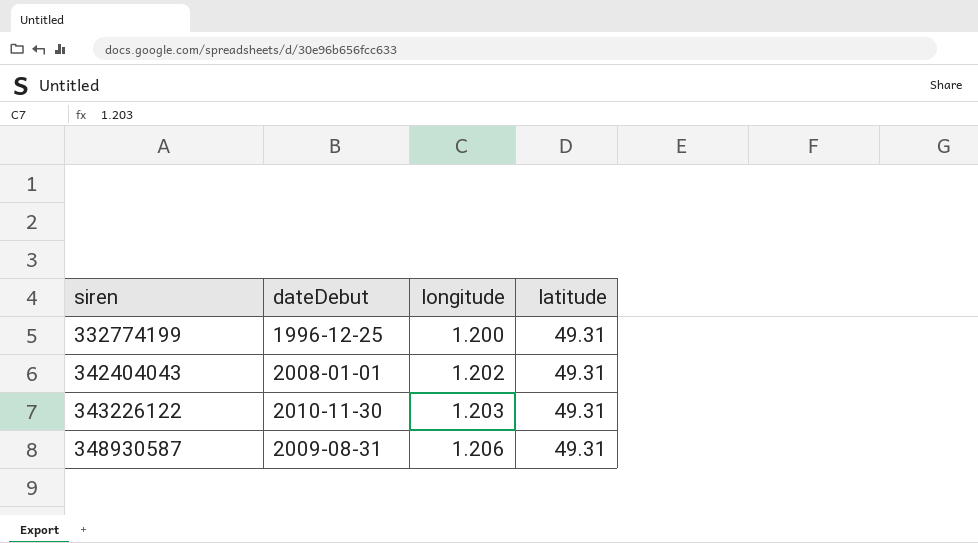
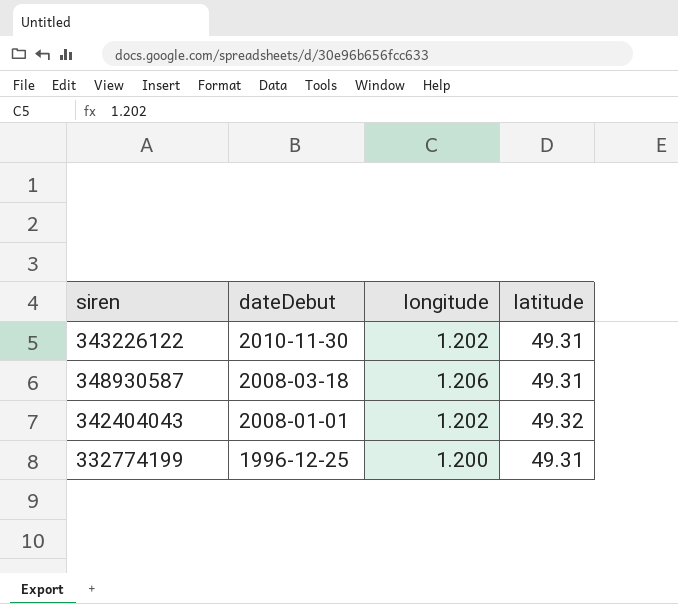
row order: siren ascending -> dateDebut descending
343226122 | longitude: 1.203 -> 1.202
348930587 | dateDebut: 2009-08-31 -> 2008-03-18
342404043 | latitude: 49.31 -> 49.32

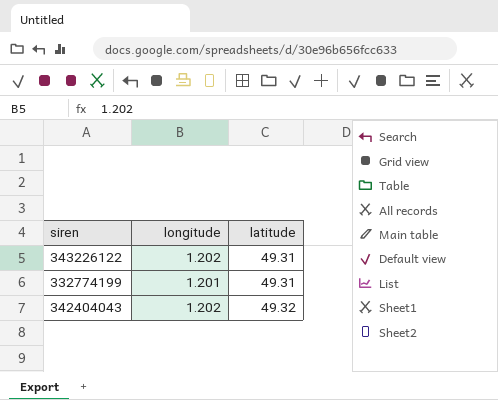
row order: dateDebut descending -> latitude ascending
column dateDebut | position: 2 -> none
row 348930587: 2008-03-18 | 1.206 | 49.31 -> none
332774199 | longitude: 1.200 -> 1.201

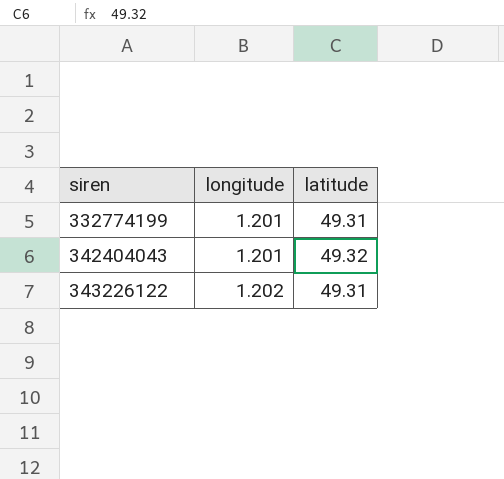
row order: latitude ascending -> siren ascending
342404043 | longitude: 1.202 -> 1.201

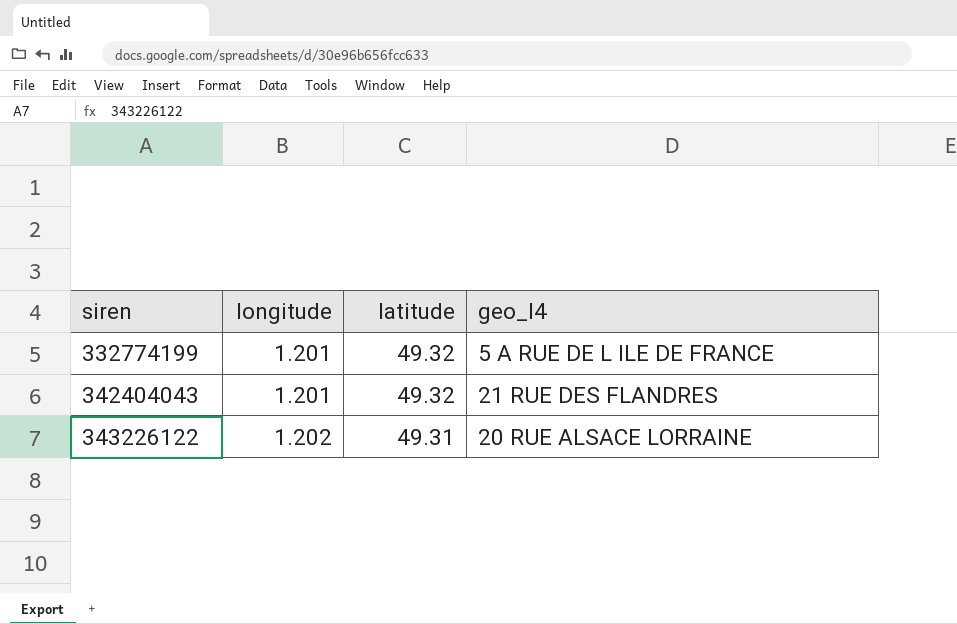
column geo_l4 | position: none -> 4
332774199 | latitude: 49.31 -> 49.32

